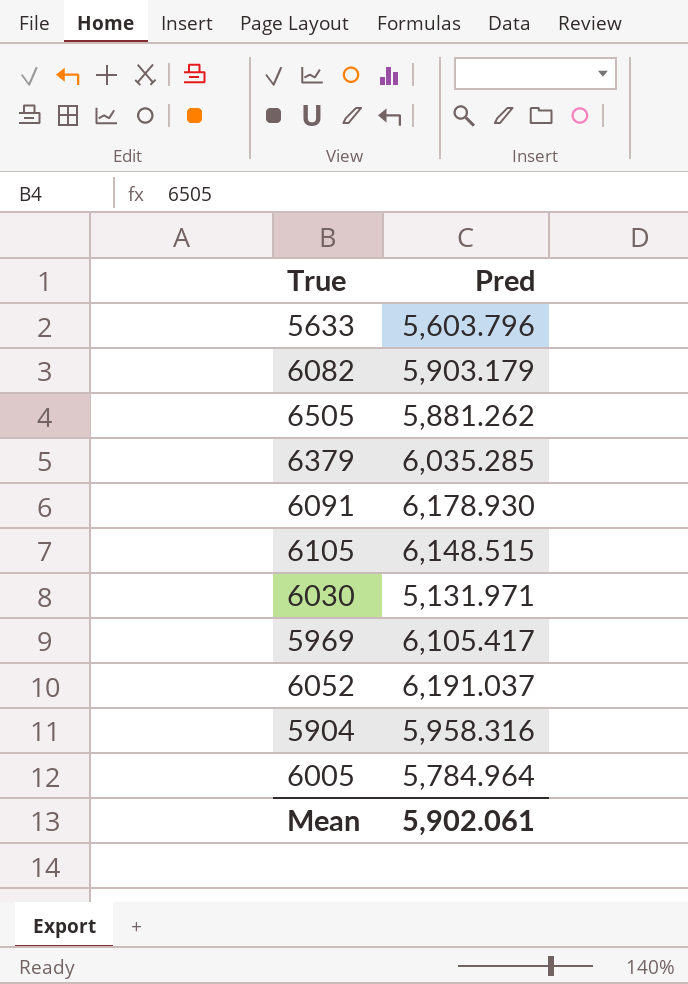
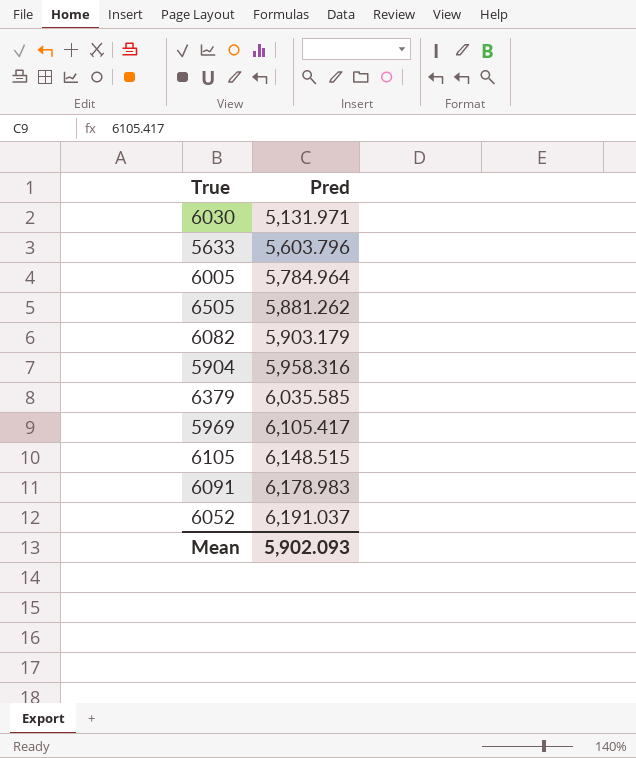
row order: none -> Pred ascending
6379 | Pred: 6,035.285 -> 6,035.585
6091 | Pred: 6,178.930 -> 6,178.983
Mean | Pred: 5,902.061 -> 5,902.093

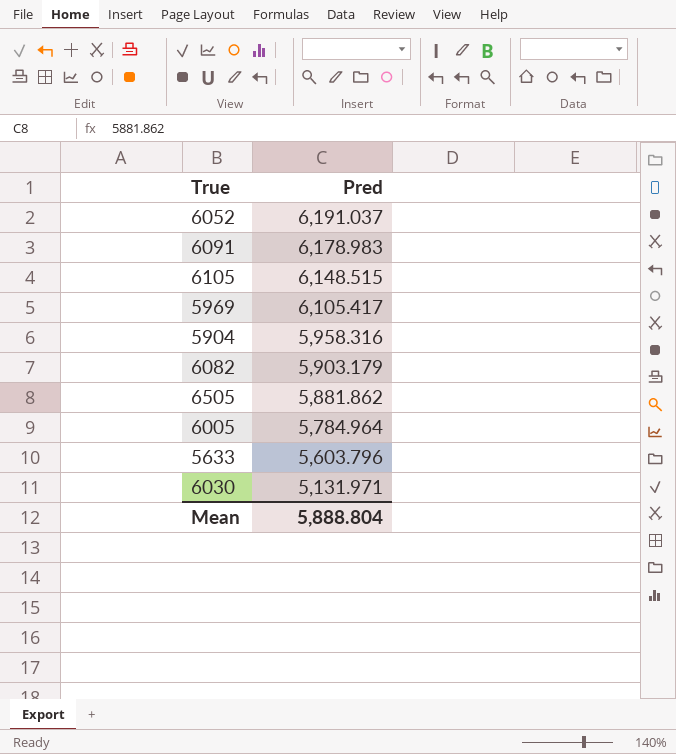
row order: Pred ascending -> Pred descending
row 6379: 6,035.585 -> none
6505 | Pred: 5,881.262 -> 5,881.862
Mean | Pred: 5,902.093 -> 5,888.804

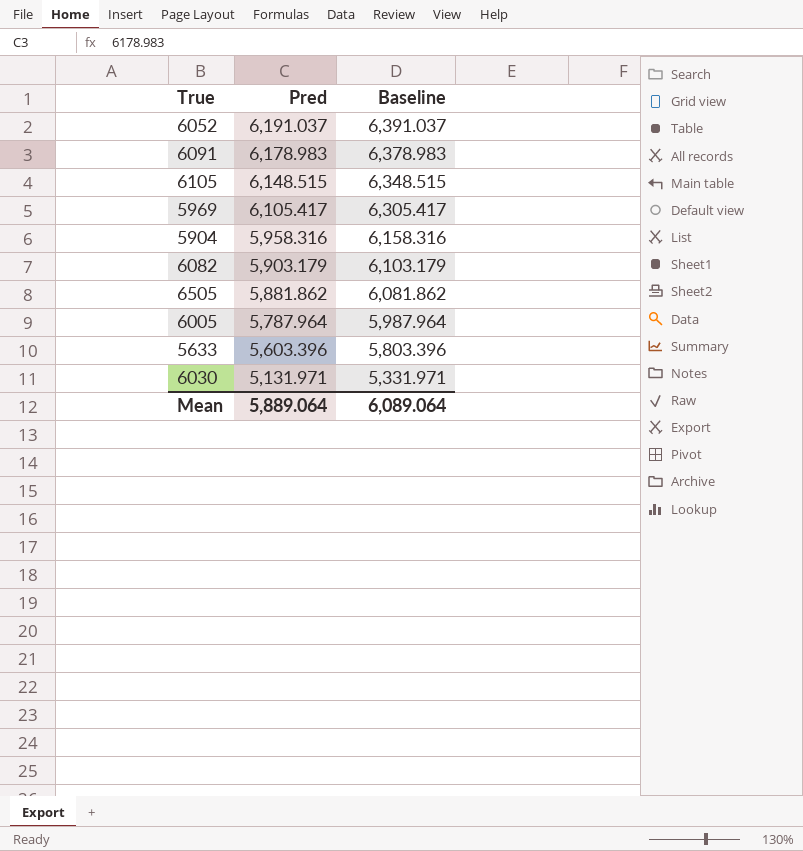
column Baseline | formula: none -> [Pred] + 200
6005 | Pred: 5,784.964 -> 5,787.964
5633 | Pred: 5,603.796 -> 5,603.396
Mean | Pred: 5,888.804 -> 5,889.064

